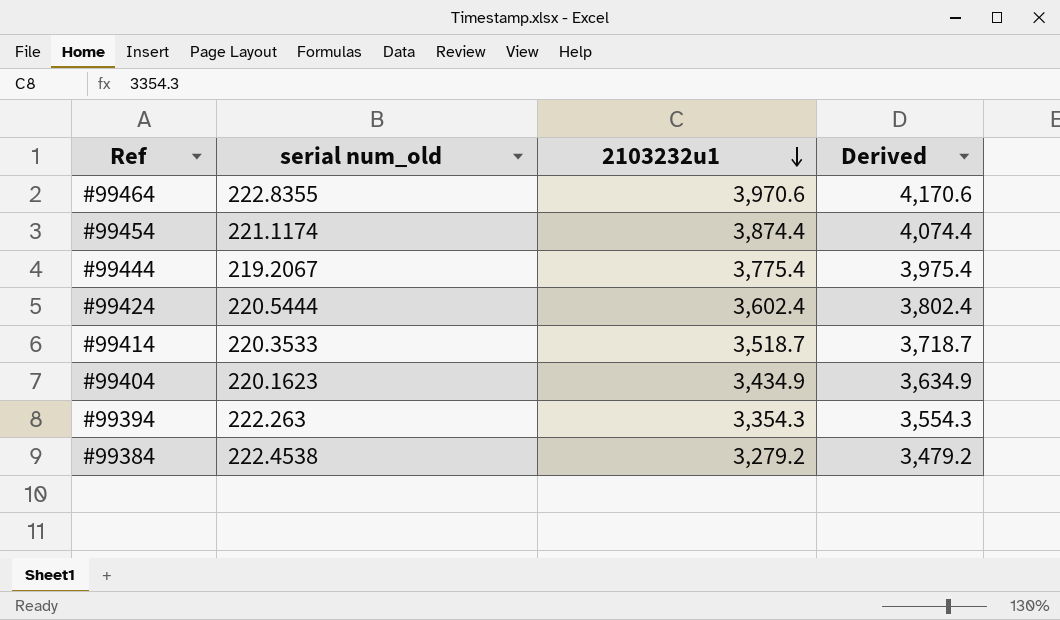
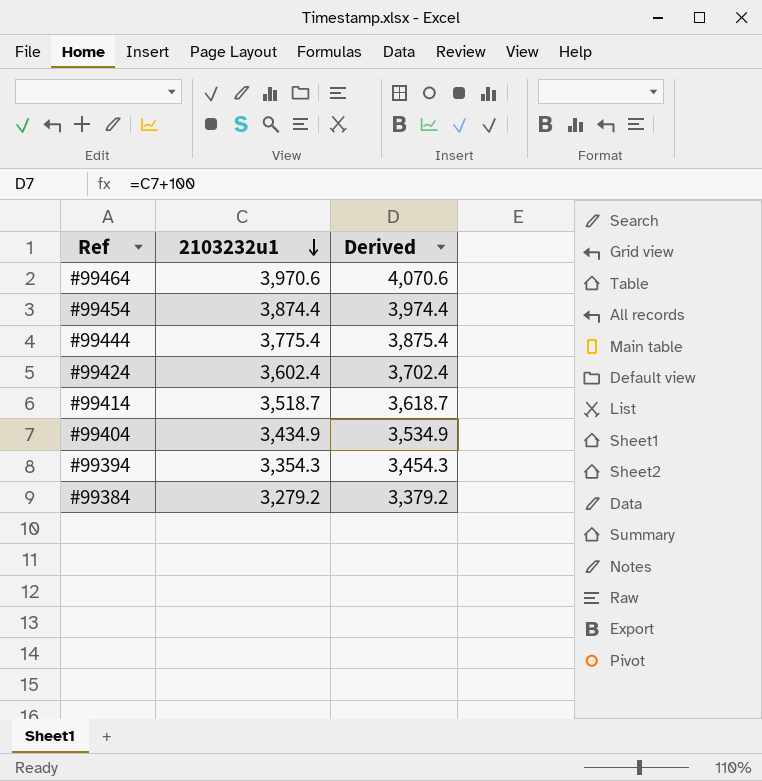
column serial num_old | position: 2 -> none
column Derived | formula: [2103232u1] + 200 -> [2103232u1] + 100

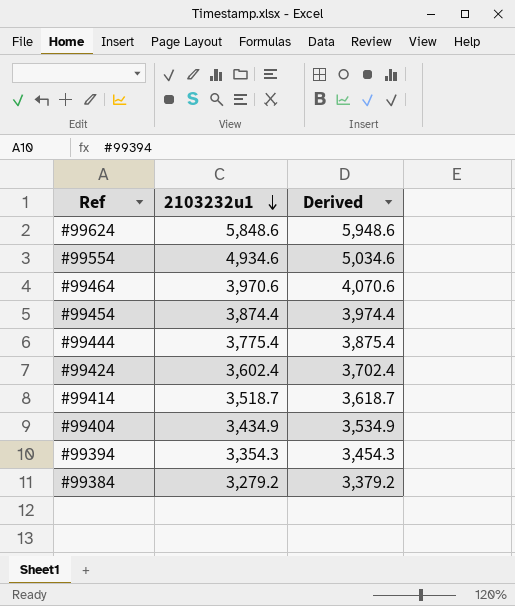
row #99624: none -> 5,848.6 | 5,948.6
row #99554: none -> 4,934.6 | 5,034.6

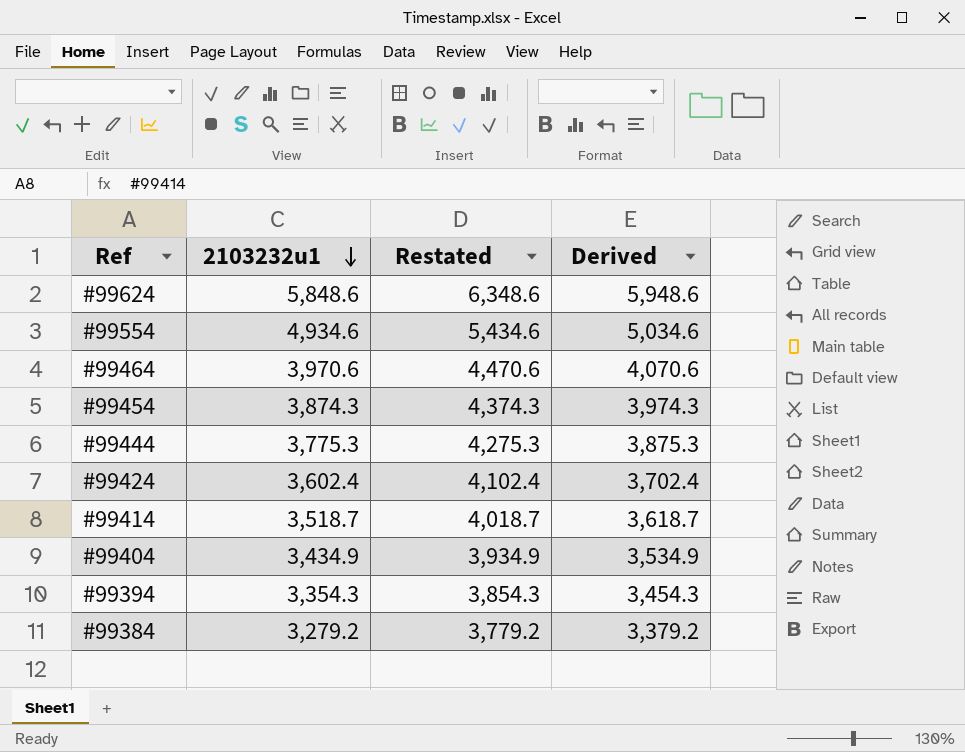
column Restated | formula: none -> [2103232u1] + 500
#99454 | 2103232u1: 3,874.4 -> 3,874.3
#99454 | Derived: 3,974.4 -> 3,974.3
#99444 | 2103232u1: 3,775.4 -> 3,775.3
#99444 | Derived: 3,875.4 -> 3,875.3

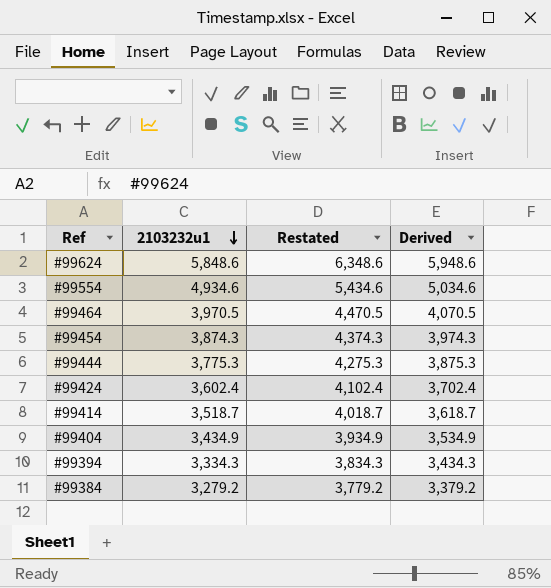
#99464 | 2103232u1: 3,970.6 -> 3,970.5
#99464 | Restated: 4,470.6 -> 4,470.5
#99464 | Derived: 4,070.6 -> 4,070.5
#99394 | 2103232u1: 3,354.3 -> 3,334.3
#99394 | Restated: 3,854.3 -> 3,834.3
#99394 | Derived: 3,454.3 -> 3,434.3

